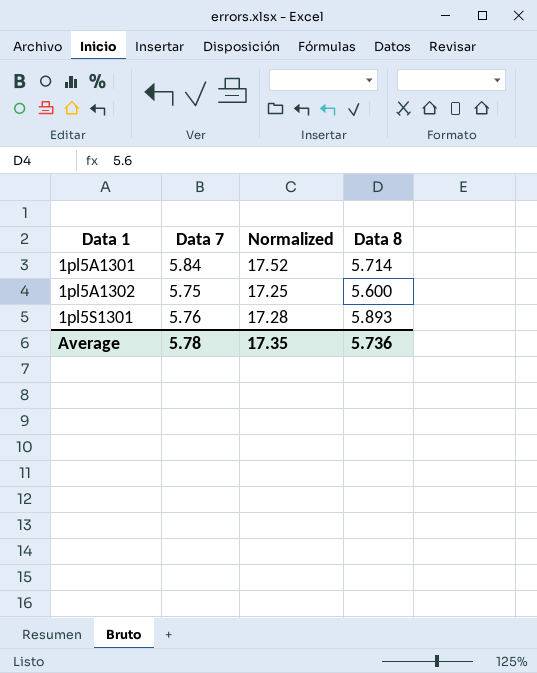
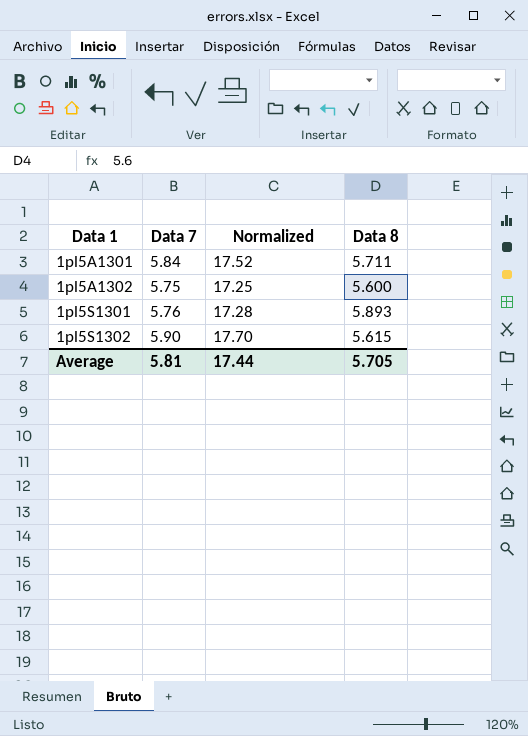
1pl5A1301 | Data 8: 5.714 -> 5.711
row 1pl5S1302: none -> 5.90 | 17.70 | 5.615
Average | Data 7: 5.78 -> 5.81
Average | Normalized: 17.35 -> 17.44
Average | Data 8: 5.736 -> 5.705

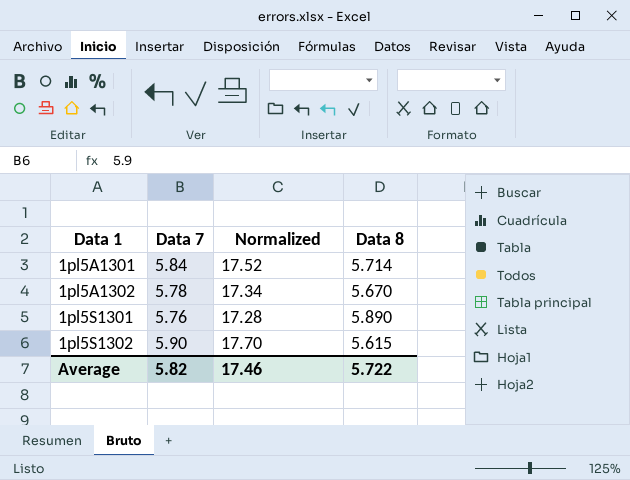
1pl5A1301 | Data 8: 5.711 -> 5.714
1pl5A1302 | Data 7: 5.75 -> 5.78
1pl5A1302 | Normalized: 17.25 -> 17.34
1pl5A1302 | Data 8: 5.600 -> 5.670
1pl5S1301 | Data 8: 5.893 -> 5.890
Average | Data 7: 5.81 -> 5.82
Average | Normalized: 17.44 -> 17.46
Average | Data 8: 5.705 -> 5.722

